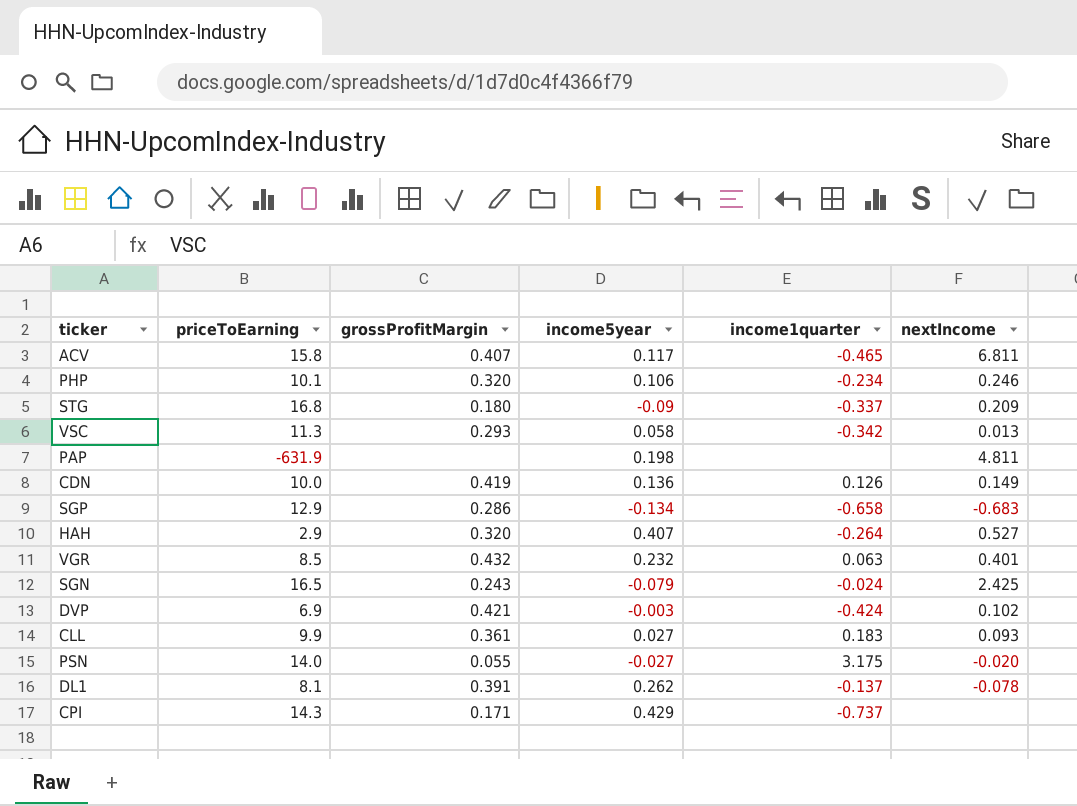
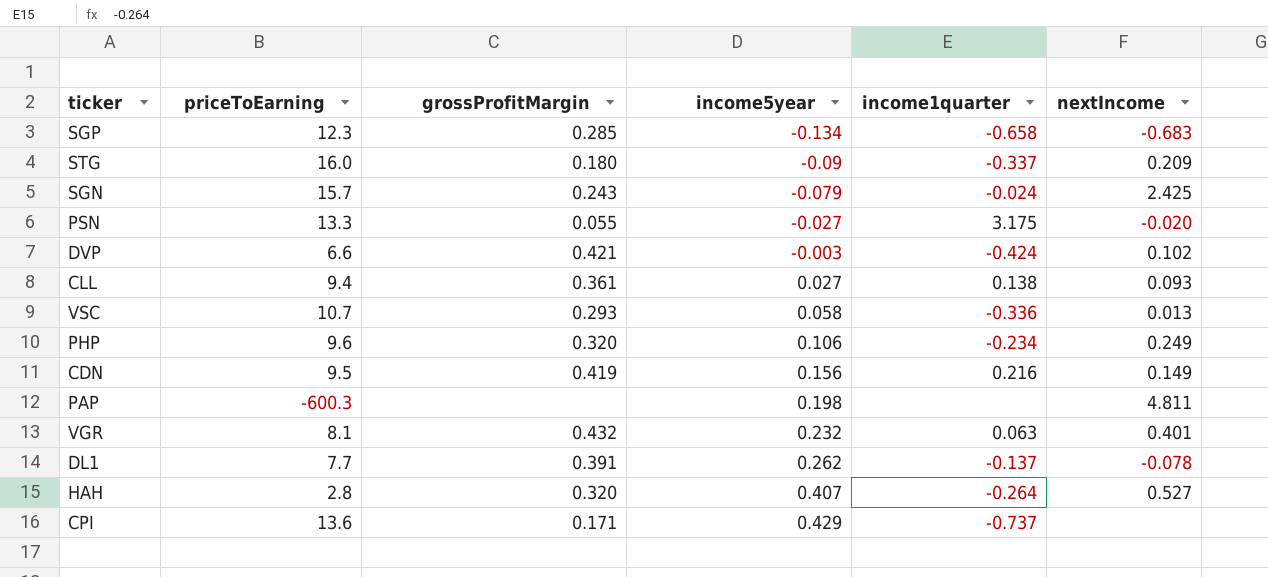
row order: none -> income5year ascending
row ACV: 15.8 | 0.407 | 0.117 | -0.465 | 6.811 -> none
SGP | priceToEarning: 12.9 -> 12.3
SGP | grossProfitMargin: 0.286 -> 0.285
STG | priceToEarning: 16.8 -> 16.0
SGN | priceToEarning: 16.5 -> 15.7
PSN | priceToEarning: 14.0 -> 13.3
DVP | priceToEarning: 6.9 -> 6.6
CLL | priceToEarning: 9.9 -> 9.4
CLL | income1quarter: 0.183 -> 0.138
VSC | priceToEarning: 11.3 -> 10.7
VSC | income1quarter: -0.342 -> -0.336
PHP | priceToEarning: 10.1 -> 9.6
PHP | nextIncome: 0.246 -> 0.249
CDN | priceToEarning: 10.0 -> 9.5
CDN | income5year: 0.136 -> 0.156
CDN | income1quarter: 0.126 -> 0.216
PAP | priceToEarning: -631.9 -> -600.3
VGR | priceToEarning: 8.5 -> 8.1
DL1 | priceToEarning: 8.1 -> 7.7
HAH | priceToEarning: 2.9 -> 2.8
CPI | priceToEarning: 14.3 -> 13.6

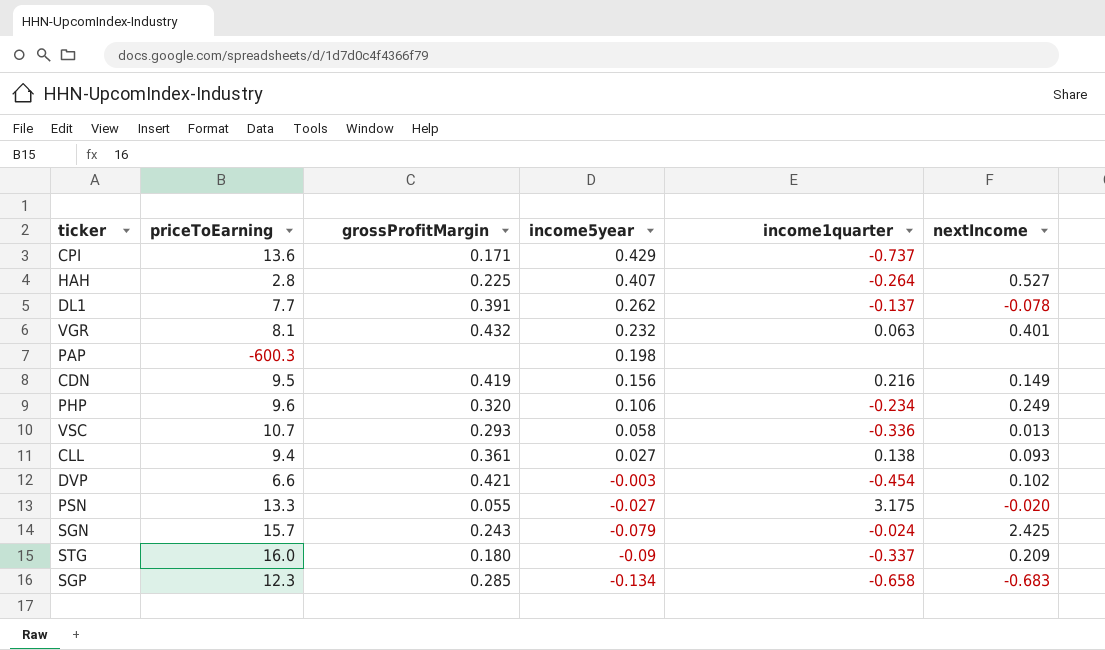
row order: income5year ascending -> income5year descending
HAH | grossProfitMargin: 0.320 -> 0.225
PAP | nextIncome: 4.811 -> none
DVP | income1quarter: -0.424 -> -0.454

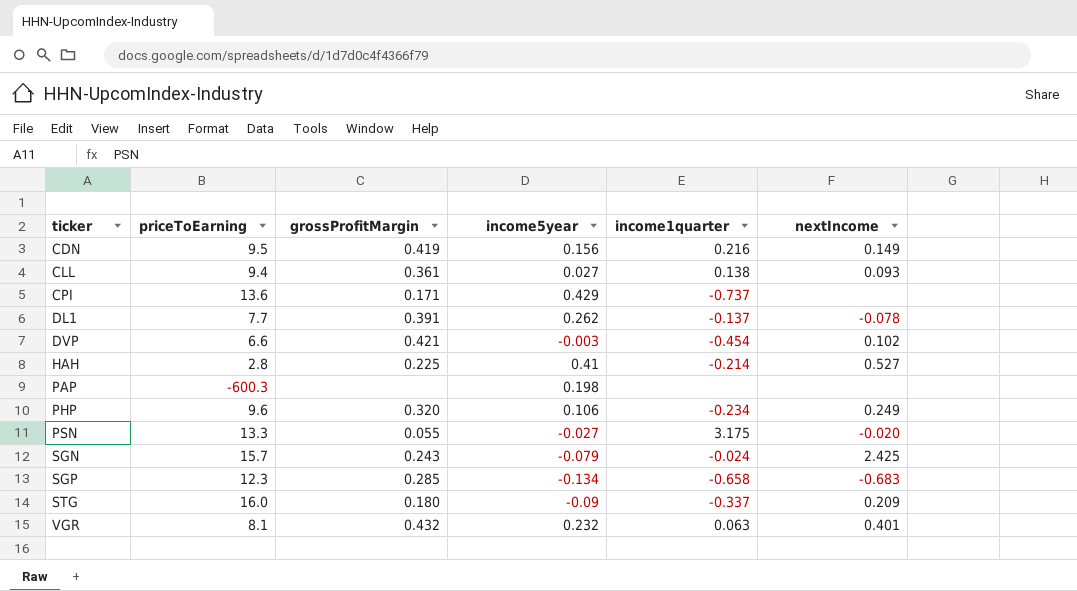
row order: income5year descending -> ticker ascending
row VSC: 10.7 | 0.293 | 0.058 | -0.336 | 0.013 -> none
HAH | income5year: 0.407 -> 0.41
HAH | income1quarter: -0.264 -> -0.214

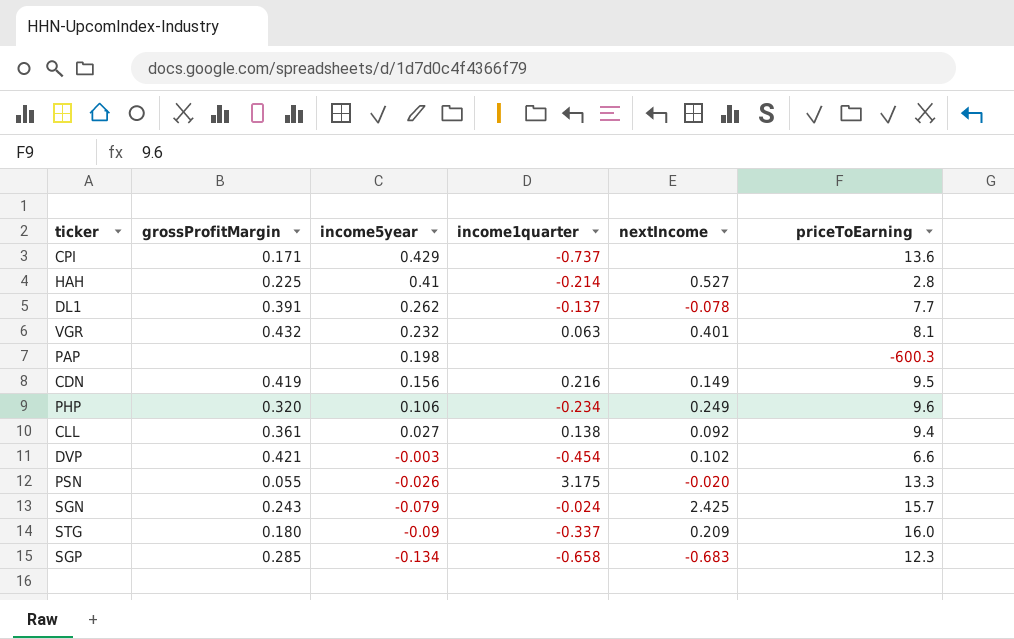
row order: ticker ascending -> income5year descending
column priceToEarning | position: 2 -> 6
CLL | nextIncome: 0.093 -> 0.092
PSN | income5year: -0.027 -> -0.026

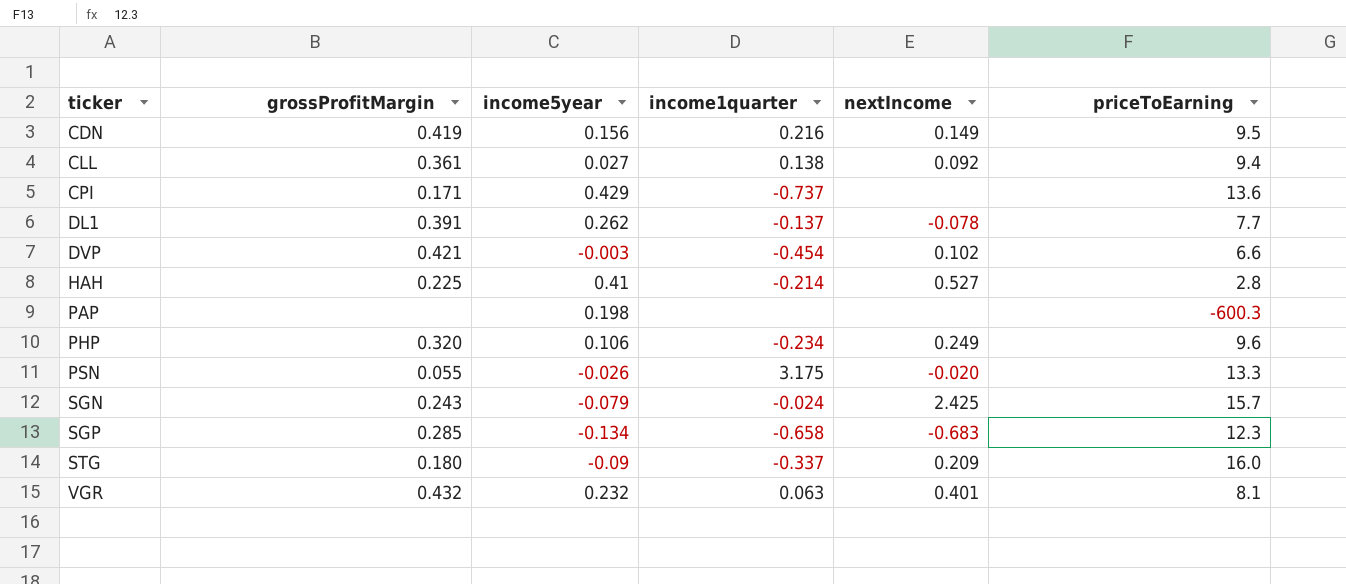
row order: income5year descending -> ticker ascending

